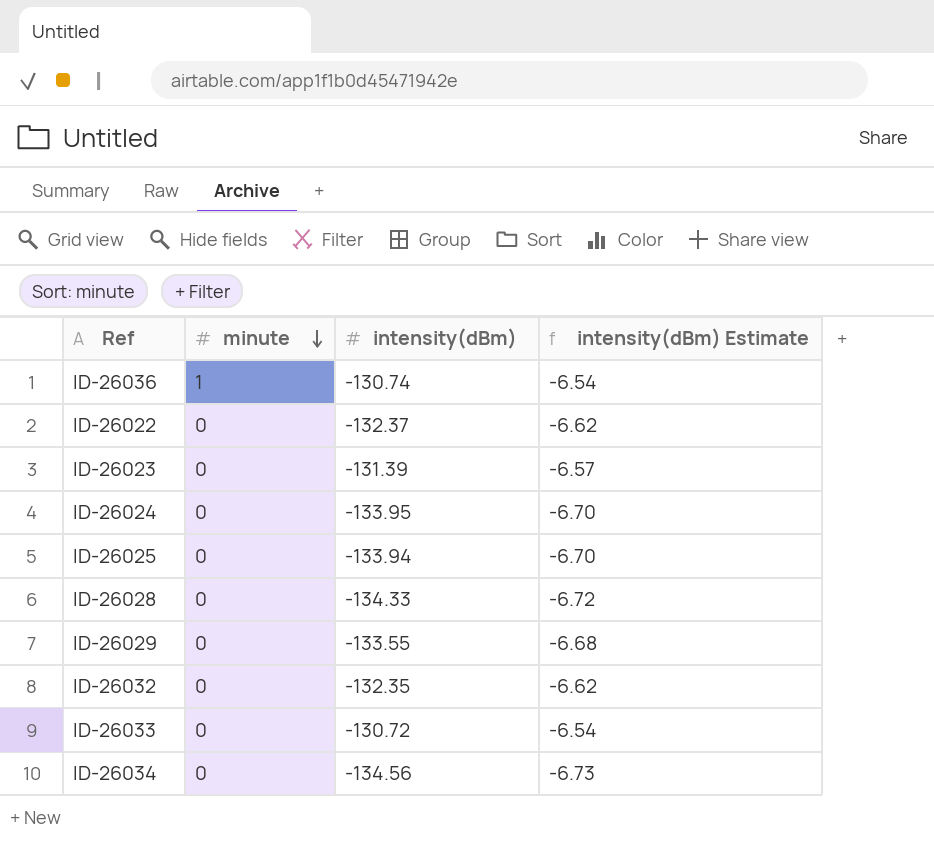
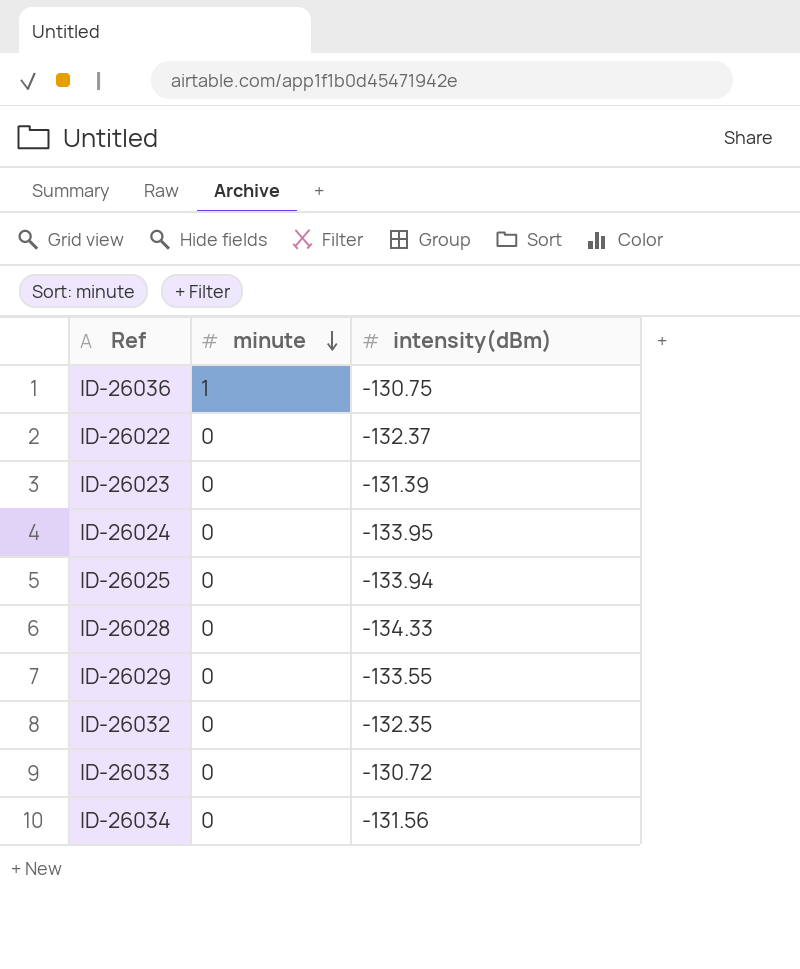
column intensity(dBm) Estimate | formula: [intensity(dBm)] * 0.05 -> none
ID-26036 | intensity(dBm): -130.74 -> -130.75
ID-26034 | intensity(dBm): -134.56 -> -131.56

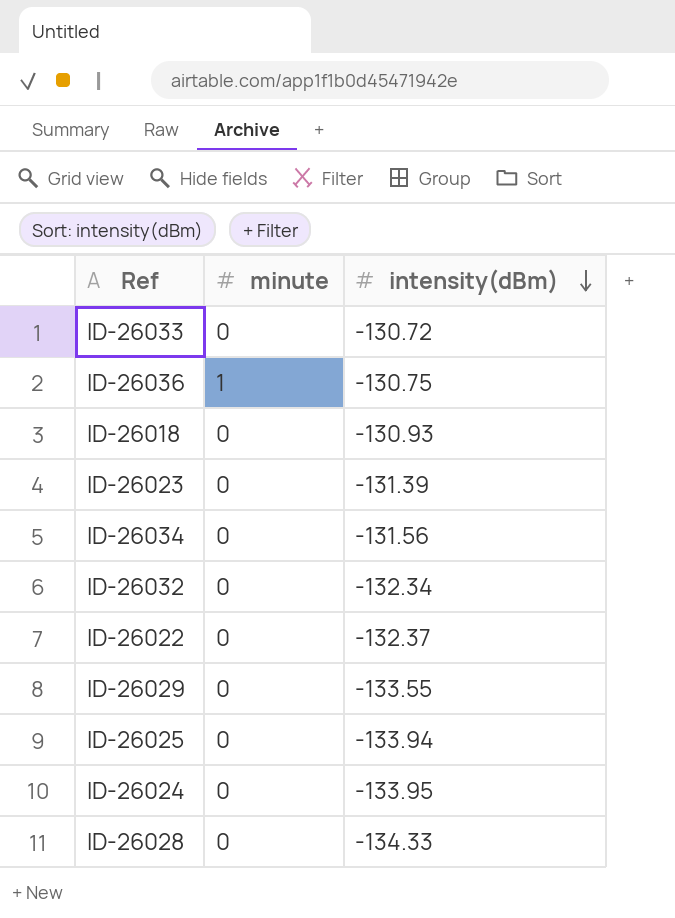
row order: minute descending -> intensity(dBm) descending
row ID-26018: none -> 0 | -130.93
ID-26032 | intensity(dBm): -132.35 -> -132.34

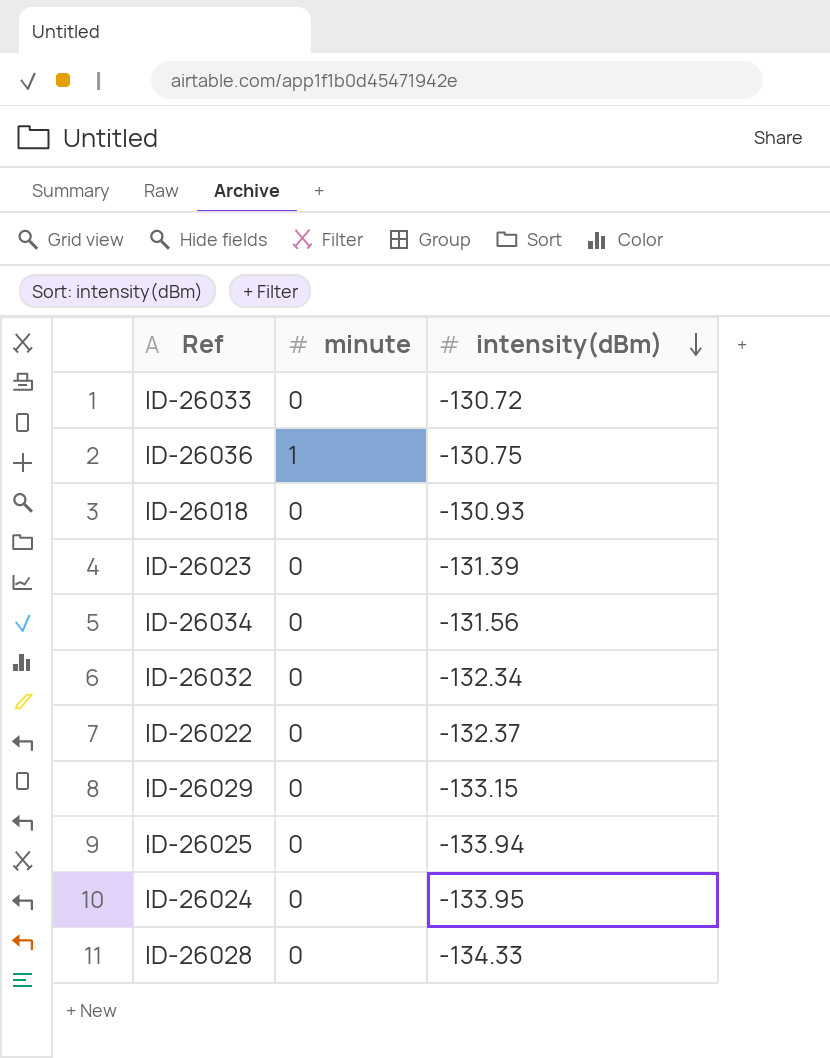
ID-26029 | intensity(dBm): -133.55 -> -133.15

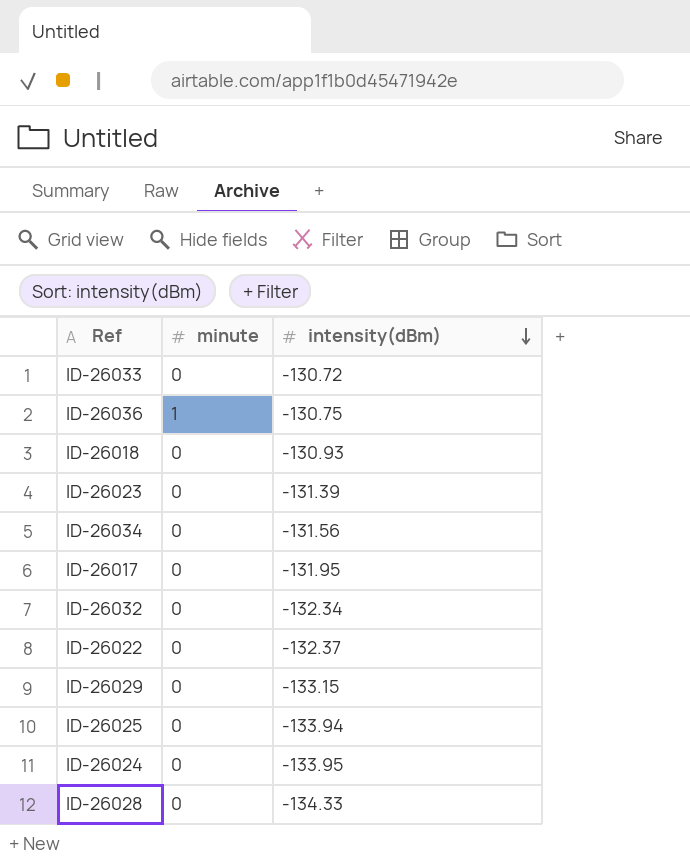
row ID-26017: none -> 0 | -131.95

